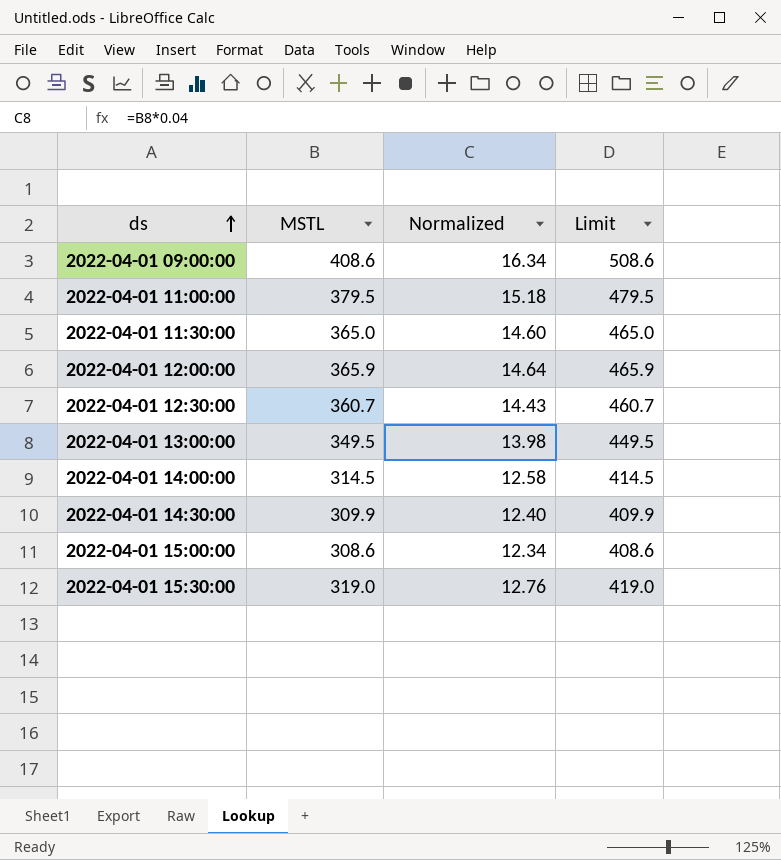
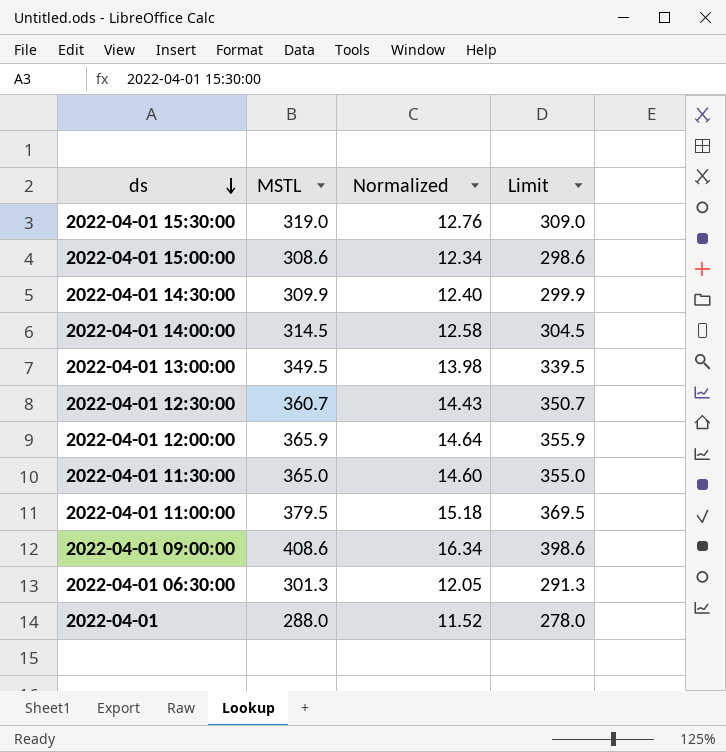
row order: ds ascending -> ds descending
column Limit | formula: [MSTL] + 100 -> [MSTL] - 10
row 2022-04-01 06:30:00: none -> 301.3 | 12.05 | 291.3
row 2022-04-01: none -> 288.0 | 11.52 | 278.0

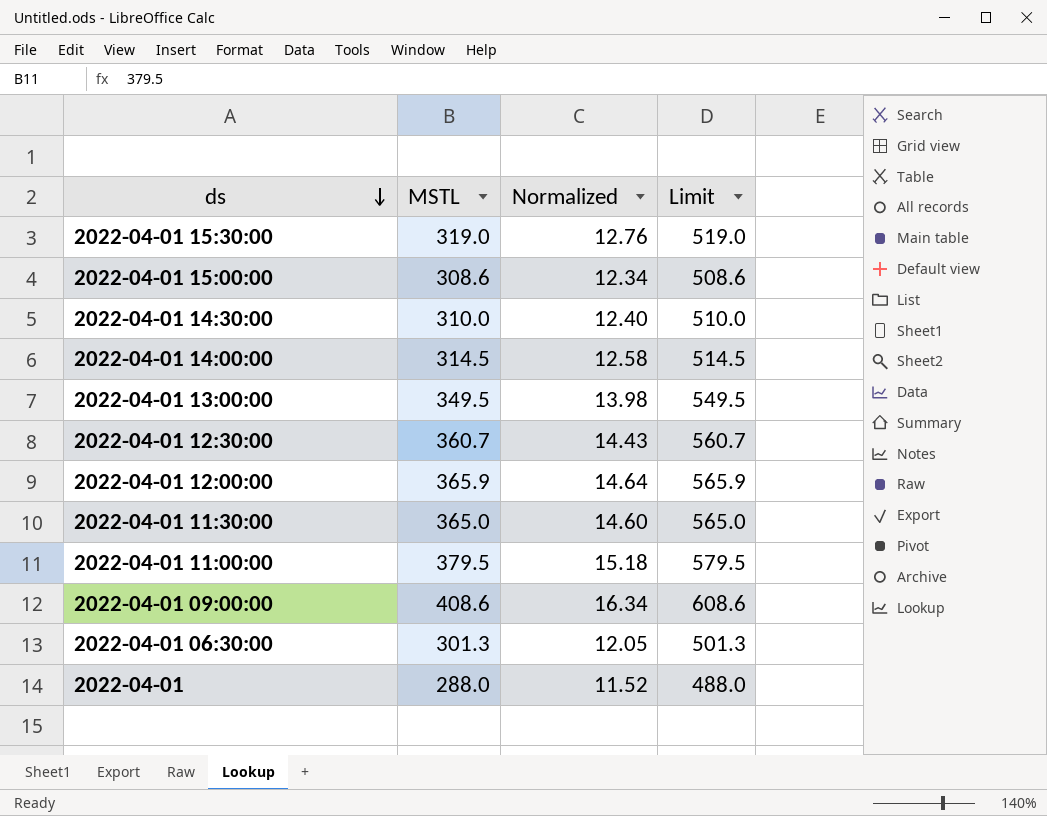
column Limit | formula: [MSTL] - 10 -> [MSTL] + 200
2022-04-01 14:30:00 | MSTL: 309.9 -> 310.0

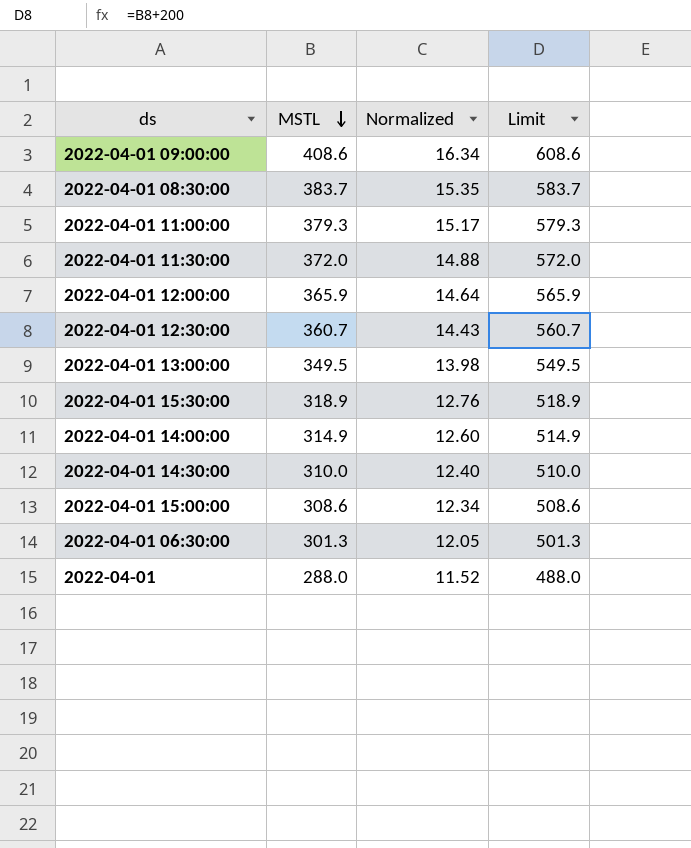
row order: ds descending -> MSTL descending
row 2022-04-01 08:30:00: none -> 383.7 | 15.35 | 583.7
2022-04-01 11:00:00 | MSTL: 379.5 -> 379.3
2022-04-01 11:00:00 | Normalized: 15.18 -> 15.17
2022-04-01 11:00:00 | Limit: 579.5 -> 579.3
2022-04-01 11:30:00 | MSTL: 365.0 -> 372.0
2022-04-01 11:30:00 | Normalized: 14.60 -> 14.88
2022-04-01 11:30:00 | Limit: 565.0 -> 572.0
2022-04-01 15:30:00 | MSTL: 319.0 -> 318.9
2022-04-01 15:30:00 | Limit: 519.0 -> 518.9
2022-04-01 14:00:00 | MSTL: 314.5 -> 314.9
2022-04-01 14:00:00 | Normalized: 12.58 -> 12.60
2022-04-01 14:00:00 | Limit: 514.5 -> 514.9

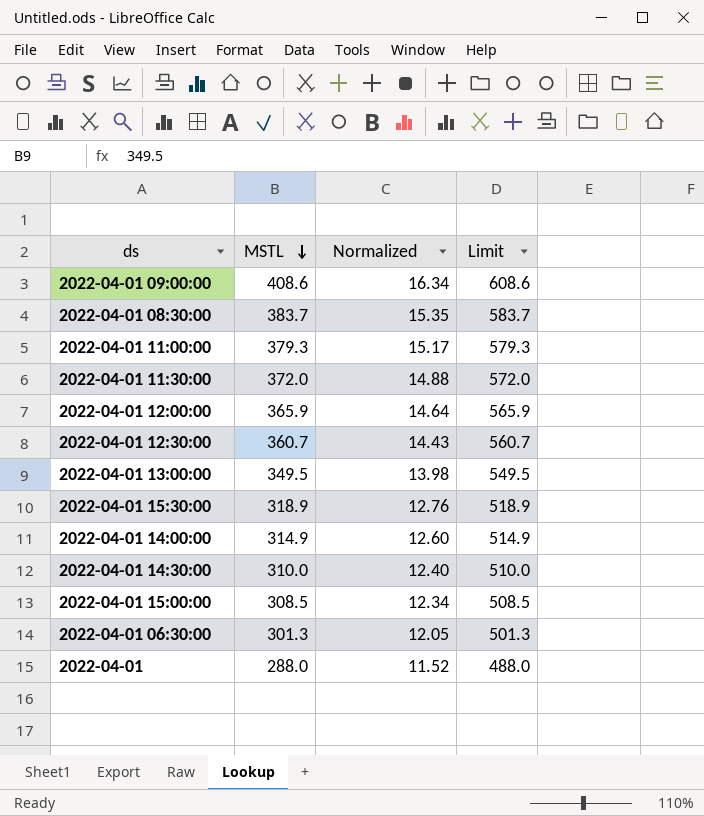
2022-04-01 15:00:00 | MSTL: 308.6 -> 308.5
2022-04-01 15:00:00 | Limit: 508.6 -> 508.5

